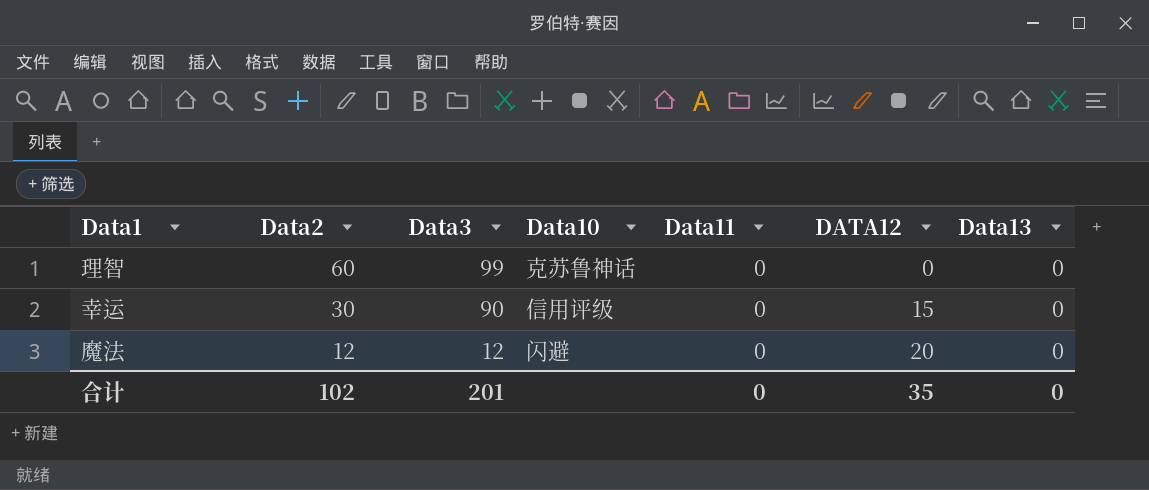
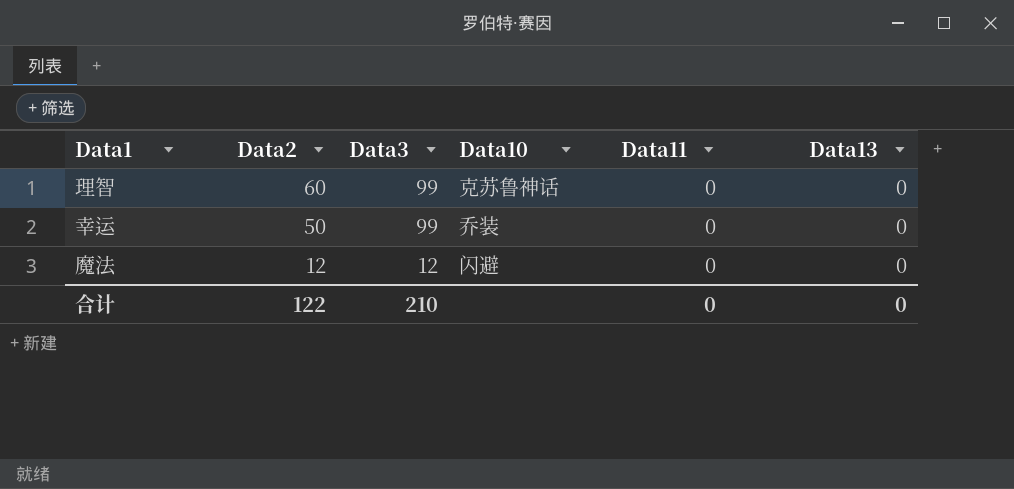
column DATA12 | position: 6 -> none
幸运 | Data2: 30 -> 50
幸运 | Data3: 90 -> 99
幸运 | Data10: 信用评级 -> 乔装
合计 | Data2: 102 -> 122
合计 | Data3: 201 -> 210

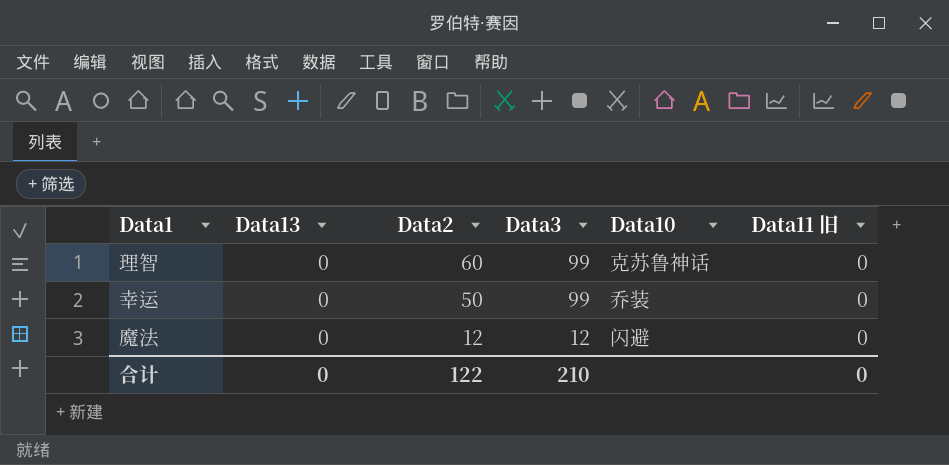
column Data13 | position: 6 -> 2
column name: Data11 -> Data11 旧

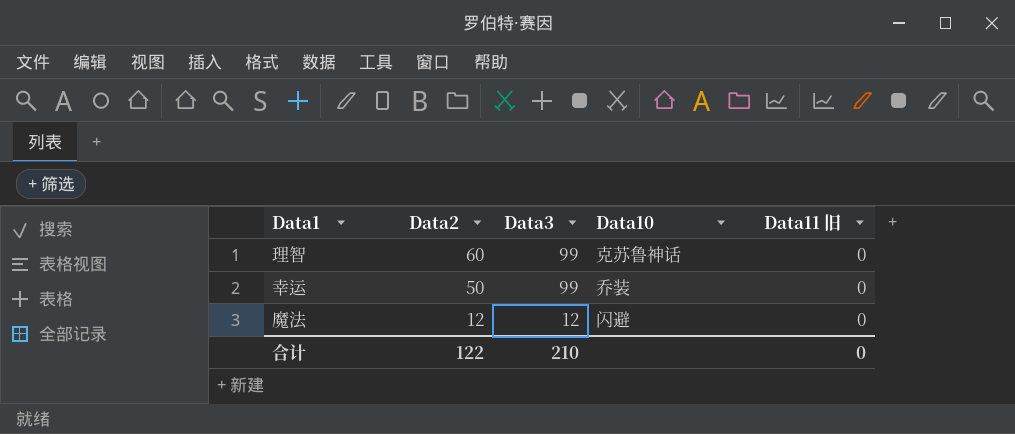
column Data13 | position: 2 -> none

